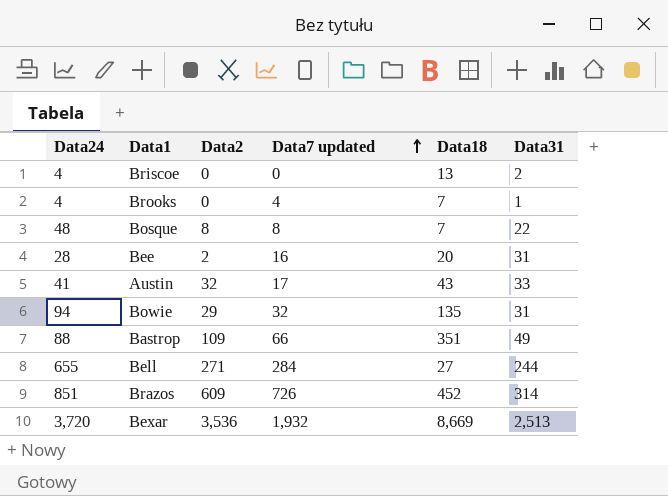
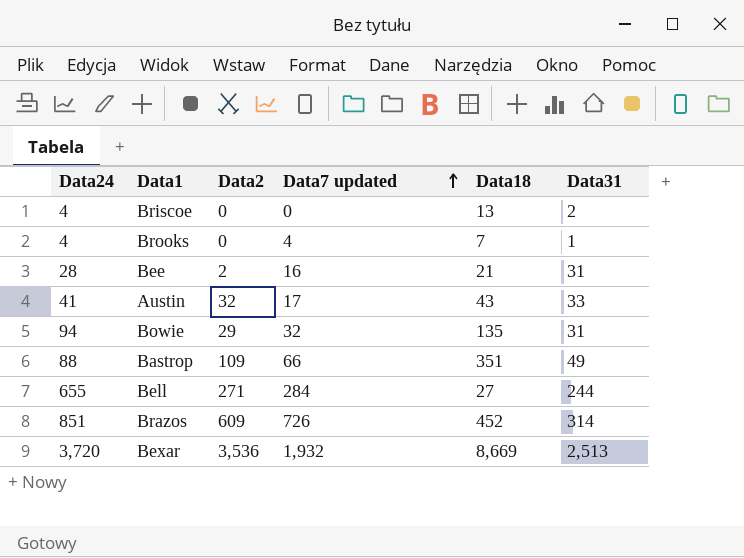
row Bosque: 48 | 8 | 8 | 7 | 22 -> none
Bee | Data18: 20 -> 21

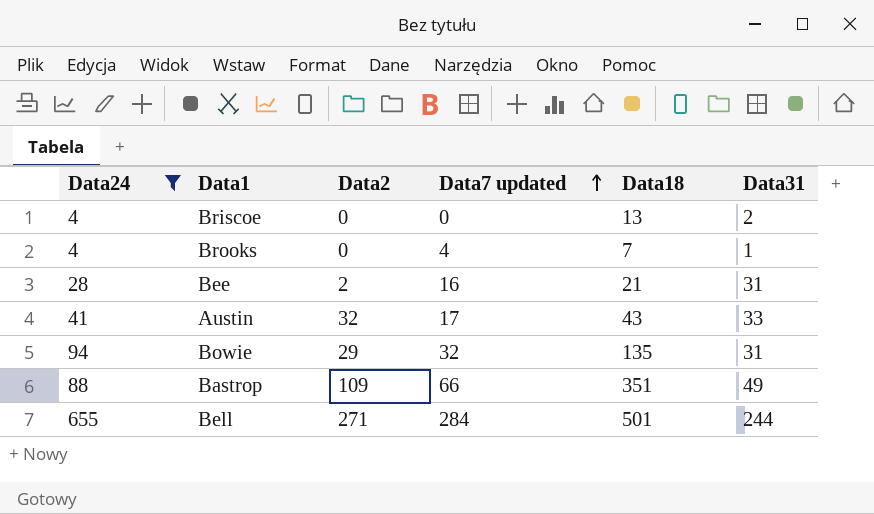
filter: none -> Data24 <= 655
Bell | Data18: 27 -> 501

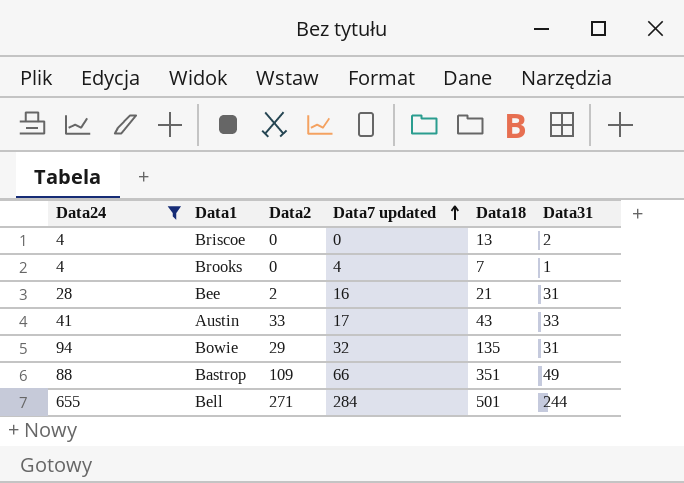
Austin | Data2: 32 -> 33

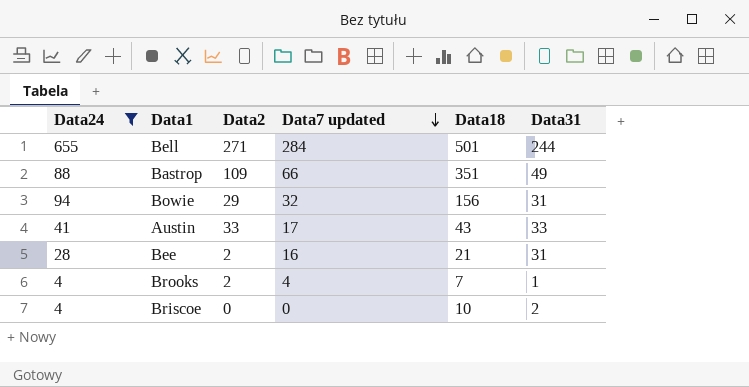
row order: Data7 updated ascending -> Data7 updated descending
Bowie | Data18: 135 -> 156
Brooks | Data2: 0 -> 2
Briscoe | Data18: 13 -> 10

